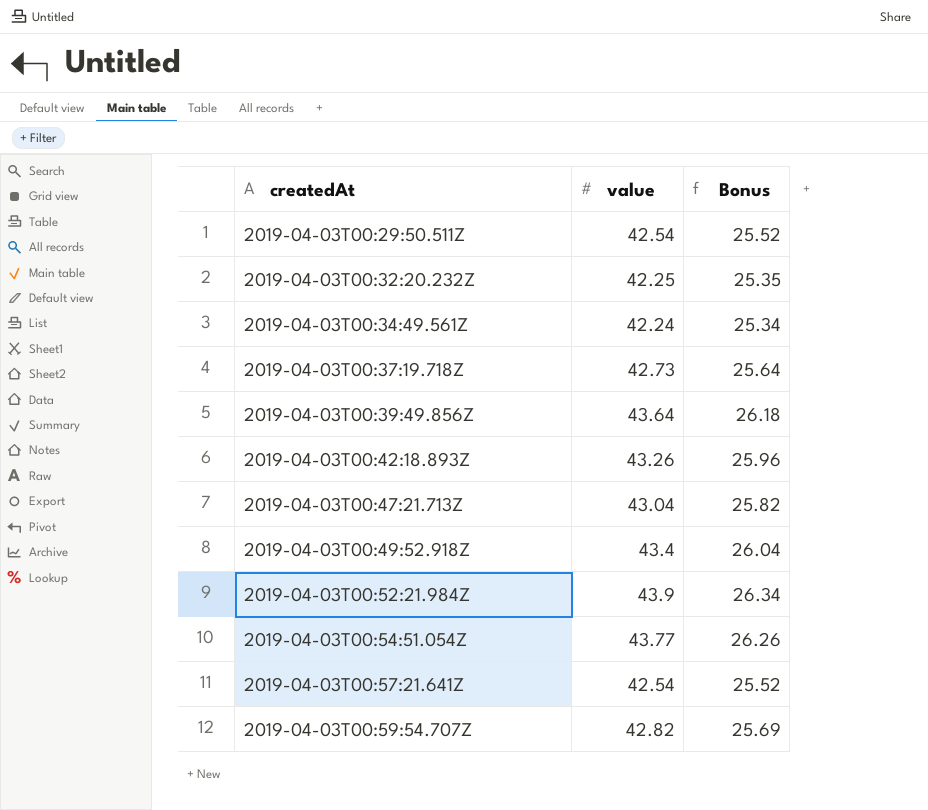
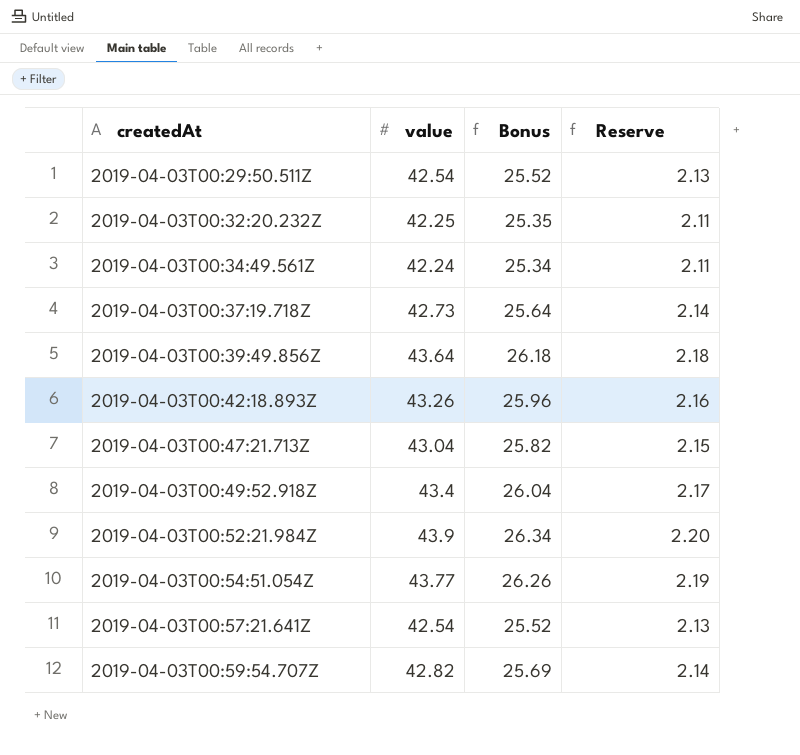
column Reserve | formula: none -> [value] * 0.05

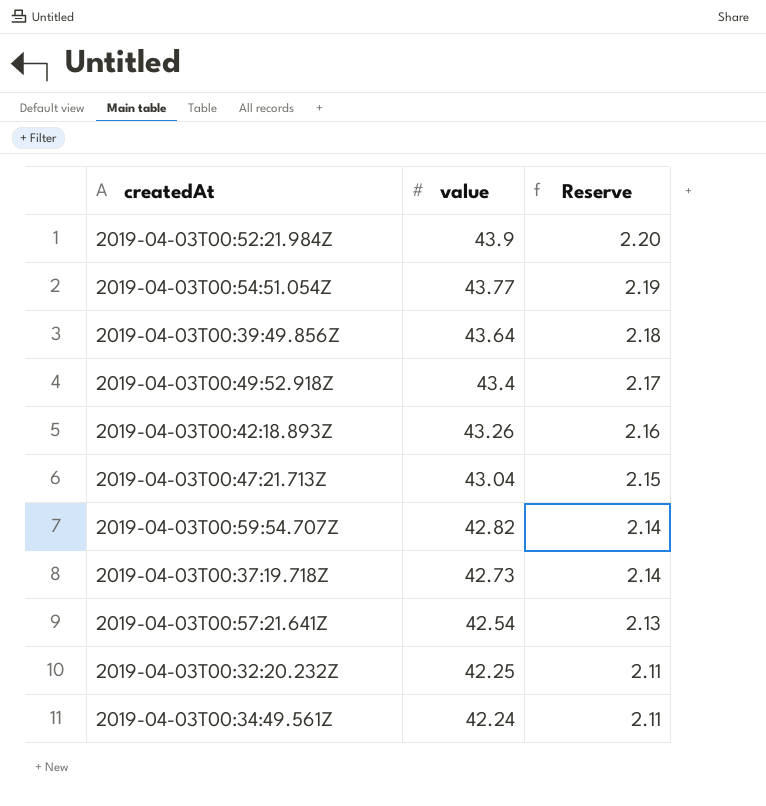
row order: createdAt ascending -> value descending
column Bonus | formula: [value] * 0.6 -> none
row 2019-04-03T00:29:50.511Z: 42.54 | 25.52 | 2.13 -> none

